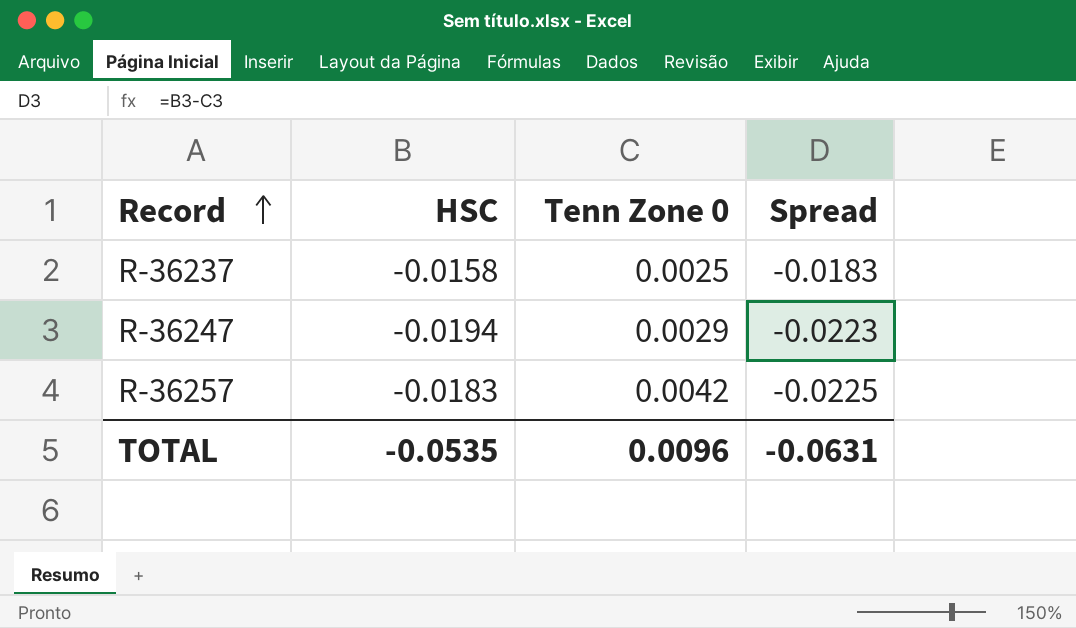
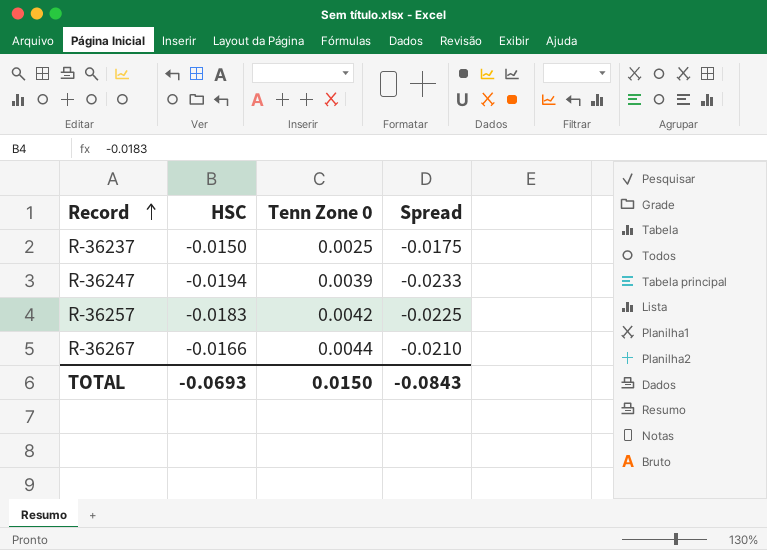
R-36237 | HSC: -0.0158 -> -0.0150
R-36237 | Spread: -0.0183 -> -0.0175
R-36247 | Tenn Zone 0: 0.0029 -> 0.0039
R-36247 | Spread: -0.0223 -> -0.0233
row R-36267: none -> -0.0166 | 0.0044 | -0.0210
TOTAL | HSC: -0.0535 -> -0.0693
TOTAL | Tenn Zone 0: 0.0096 -> 0.0150
TOTAL | Spread: -0.0631 -> -0.0843

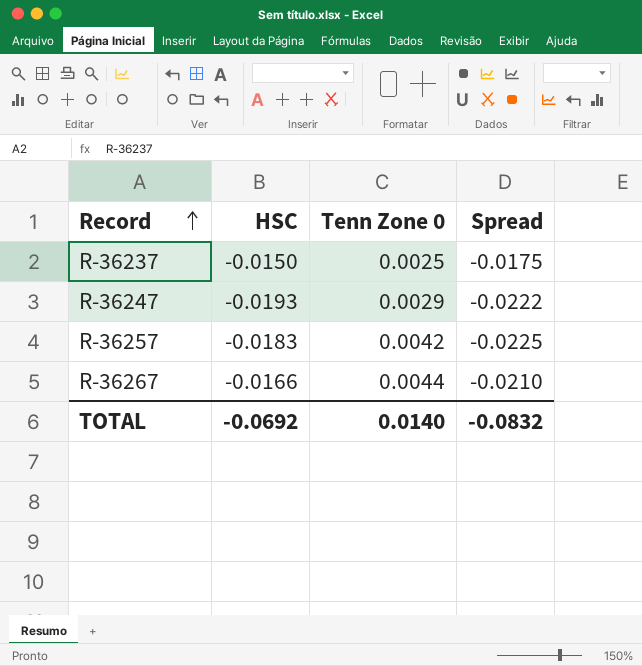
R-36247 | HSC: -0.0194 -> -0.0193
R-36247 | Tenn Zone 0: 0.0039 -> 0.0029
R-36247 | Spread: -0.0233 -> -0.0222
TOTAL | HSC: -0.0693 -> -0.0692
TOTAL | Tenn Zone 0: 0.0150 -> 0.0140
TOTAL | Spread: -0.0843 -> -0.0832

